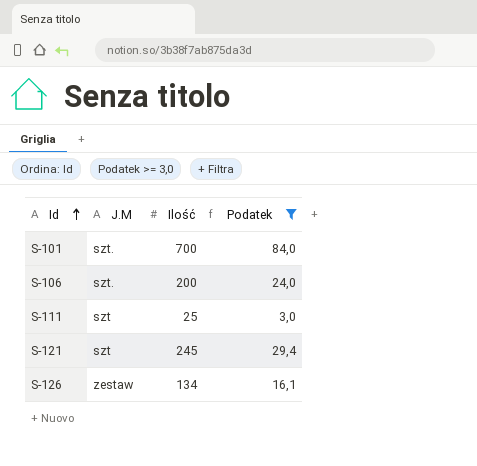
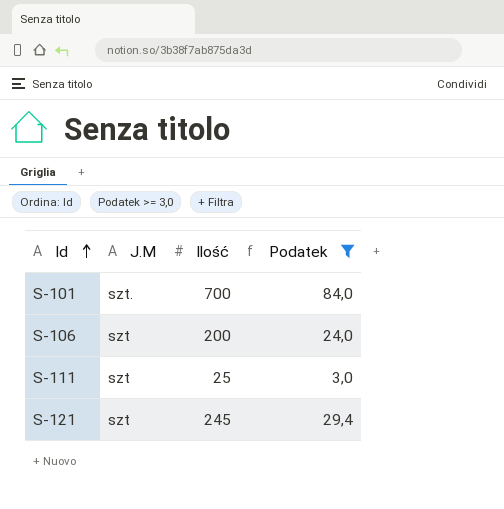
row S-126: zestaw | 134 | 16,1 -> none
S-106 | J.M: szt. -> szt

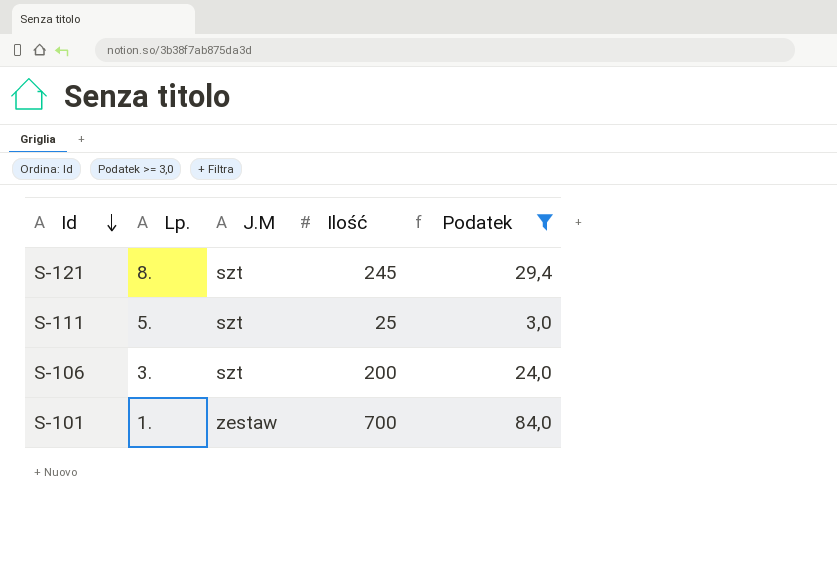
row order: Id ascending -> Id descending
column Lp. | position: none -> 2
S-101 | J.M: szt. -> zestaw

